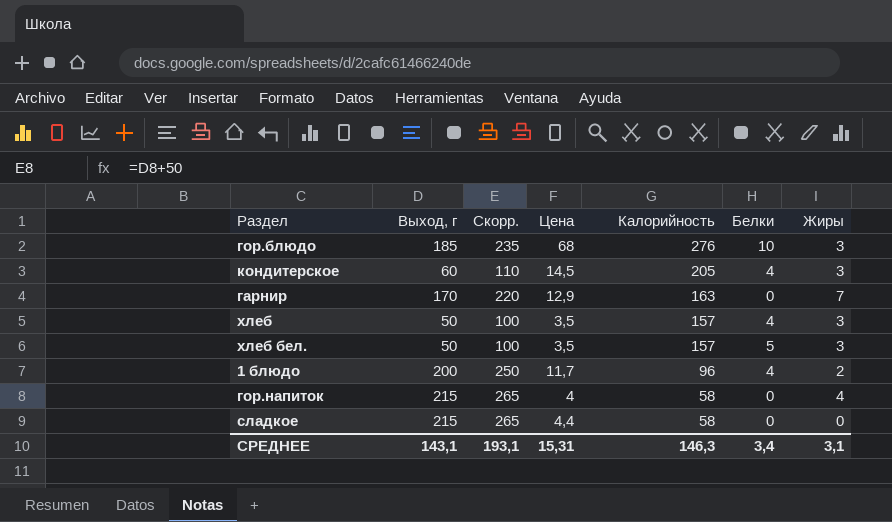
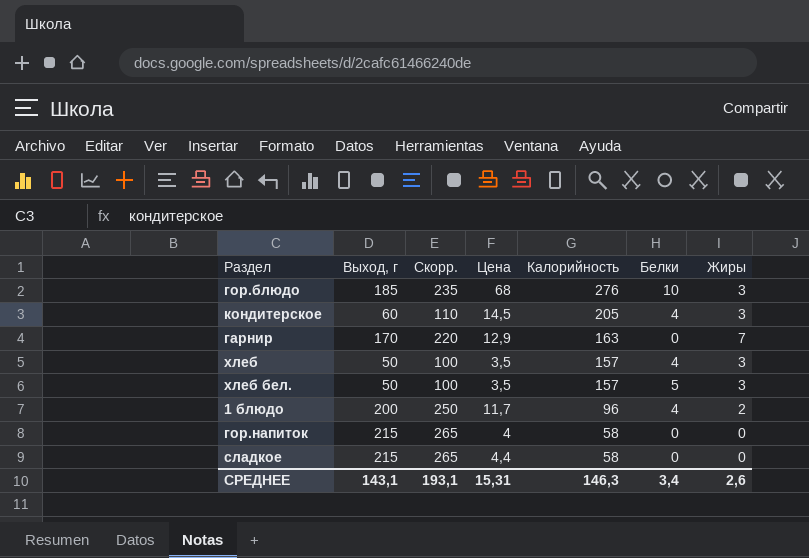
гор.напиток | Жиры: 4 -> 0
СРЕДНЕЕ | Жиры: 3,1 -> 2,6

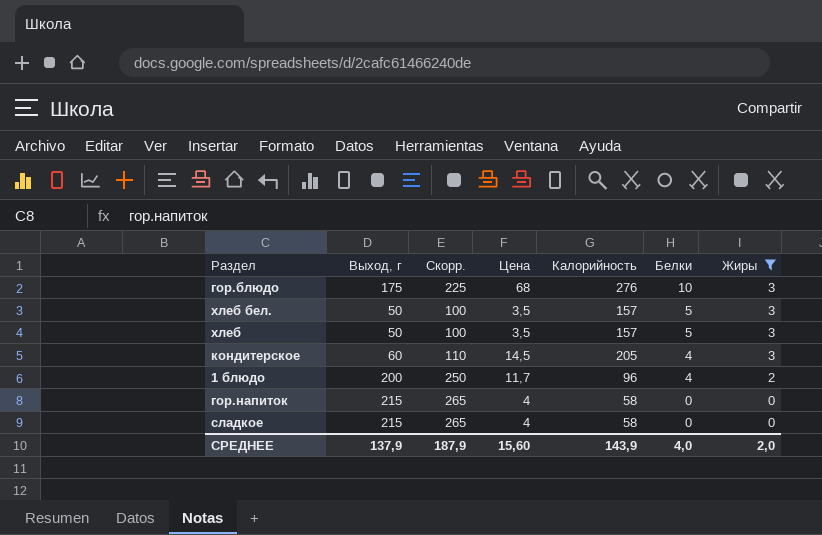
filter: none -> Жиры != 7
row order: Калорийность descending -> Белки descending
гор.блюдо | Выход, г: 185 -> 175
гор.блюдо | Скорр.: 235 -> 225
хлеб | Белки: 4 -> 5
сладкое | Цена: 4,4 -> 4
СРЕДНЕЕ | Выход, г: 143,1 -> 137,9
СРЕДНЕЕ | Скорр.: 193,1 -> 187,9
СРЕДНЕЕ | Цена: 15,31 -> 15,60
СРЕДНЕЕ | Калорийность: 146,3 -> 143,9
СРЕДНЕЕ | Белки: 3,4 -> 4,0
СРЕДНЕЕ | Жиры: 2,6 -> 2,0

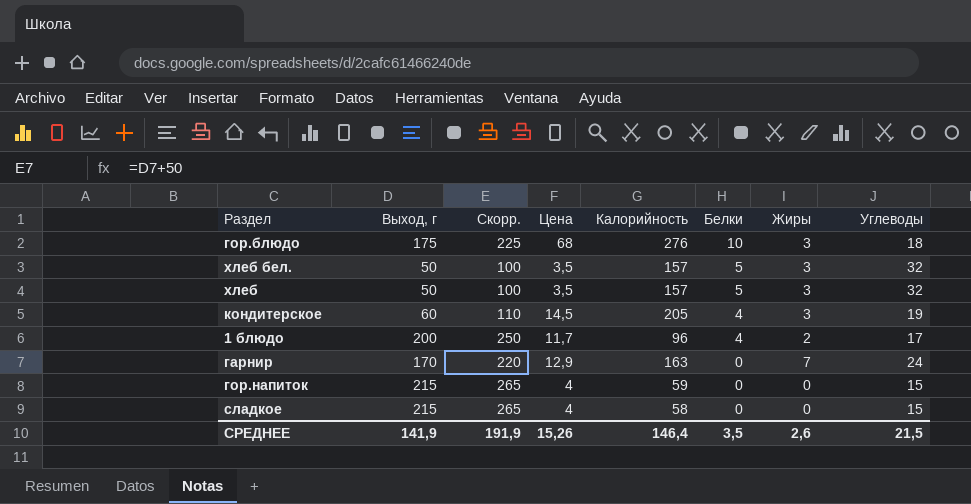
filter: Жиры != 7 -> none
column Углеводы | position: none -> 8
гор.напиток | Калорийность: 58 -> 59
СРЕДНЕЕ | Выход, г: 137,9 -> 141,9
СРЕДНЕЕ | Скорр.: 187,9 -> 191,9
СРЕДНЕЕ | Цена: 15,60 -> 15,26
СРЕДНЕЕ | Калорийность: 143,9 -> 146,4
СРЕДНЕЕ | Белки: 4,0 -> 3,5
СРЕДНЕЕ | Жиры: 2,0 -> 2,6

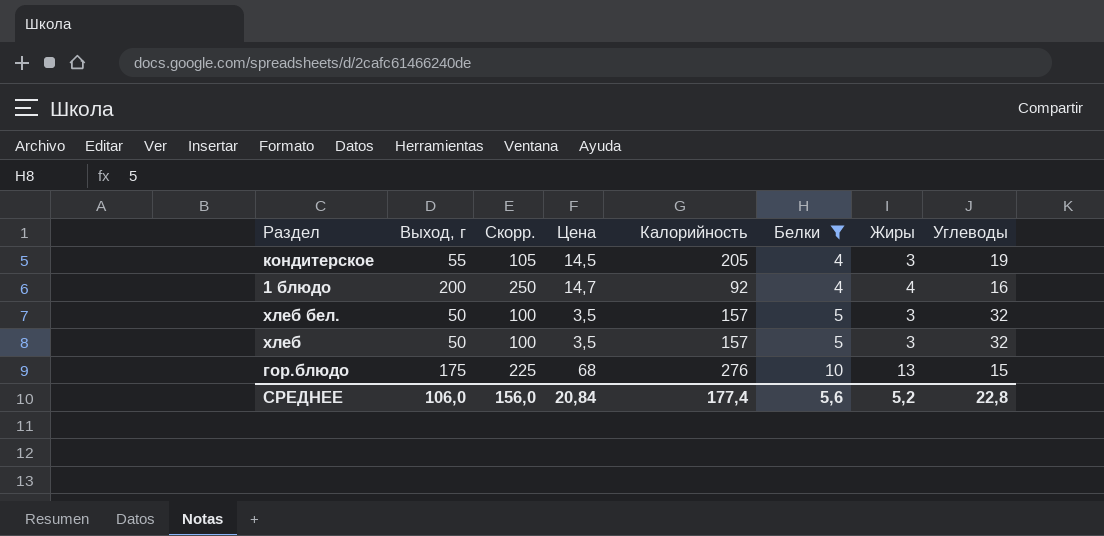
filter: none -> Белки != 0
row order: Белки descending -> Белки ascending
кондитерское | Выход, г: 60 -> 55
кондитерское | Скорр.: 110 -> 105
1 блюдо | Цена: 11,7 -> 14,7
1 блюдо | Калорийность: 96 -> 92
1 блюдо | Жиры: 2 -> 4
1 блюдо | Углеводы: 17 -> 16
гор.блюдо | Жиры: 3 -> 13
гор.блюдо | Углеводы: 18 -> 15
СРЕДНЕЕ | Выход, г: 141,9 -> 106,0
СРЕДНЕЕ | Скорр.: 191,9 -> 156,0
СРЕДНЕЕ | Цена: 15,26 -> 20,84
СРЕДНЕЕ | Калорийность: 146,4 -> 177,4
СРЕДНЕЕ | Белки: 3,5 -> 5,6
СРЕДНЕЕ | Жиры: 2,6 -> 5,2
СРЕДНЕЕ | Углеводы: 21,5 -> 22,8

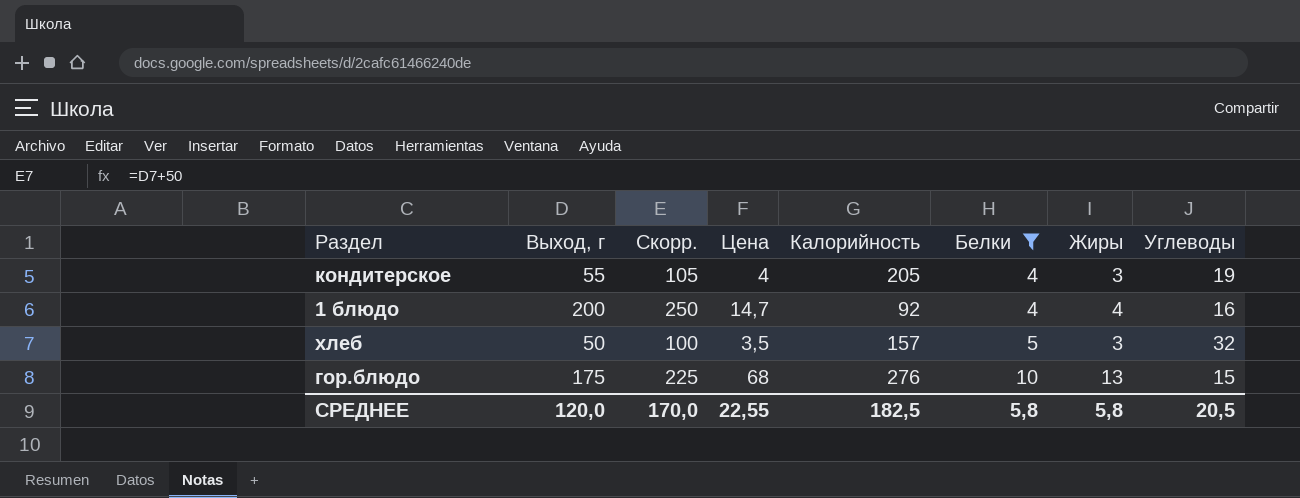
row хлеб бел.: 50 | 100 | 3,5 | 157 | 5 | 3 | 32 -> none
кондитерское | Цена: 14,5 -> 4
СРЕДНЕЕ | Выход, г: 106,0 -> 120,0
СРЕДНЕЕ | Скорр.: 156,0 -> 170,0
СРЕДНЕЕ | Цена: 20,84 -> 22,55
СРЕДНЕЕ | Калорийность: 177,4 -> 182,5
СРЕДНЕЕ | Белки: 5,6 -> 5,8
СРЕДНЕЕ | Жиры: 5,2 -> 5,8
СРЕДНЕЕ | Углеводы: 22,8 -> 20,5

